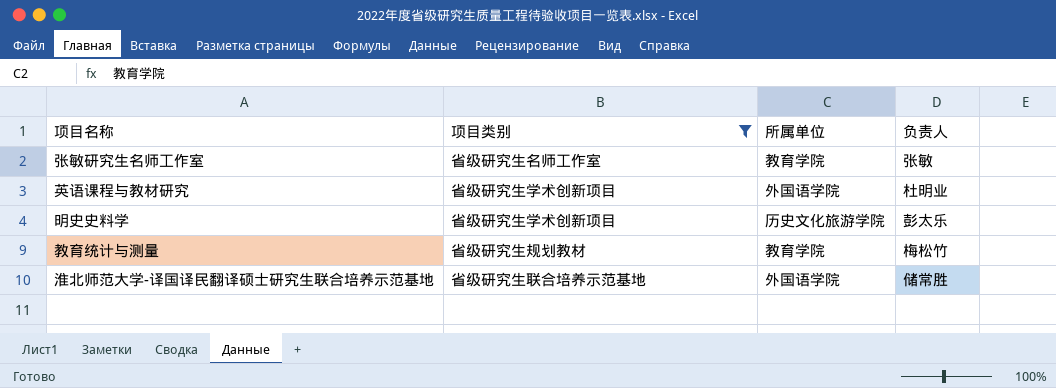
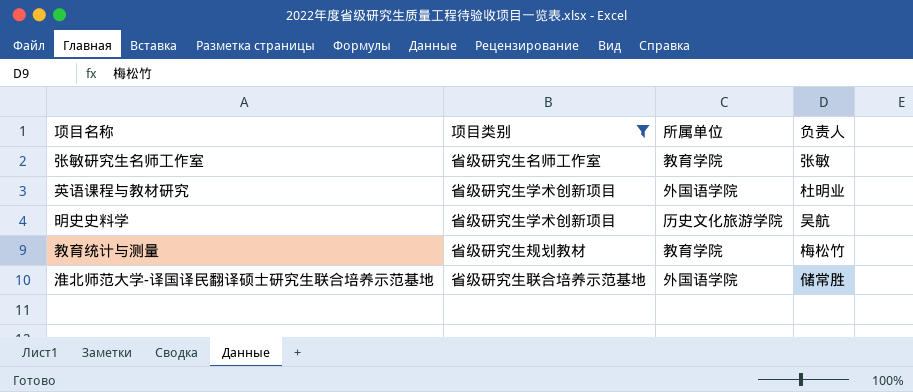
明史史料学 | 负责人: 彭太乐 -> 吴航

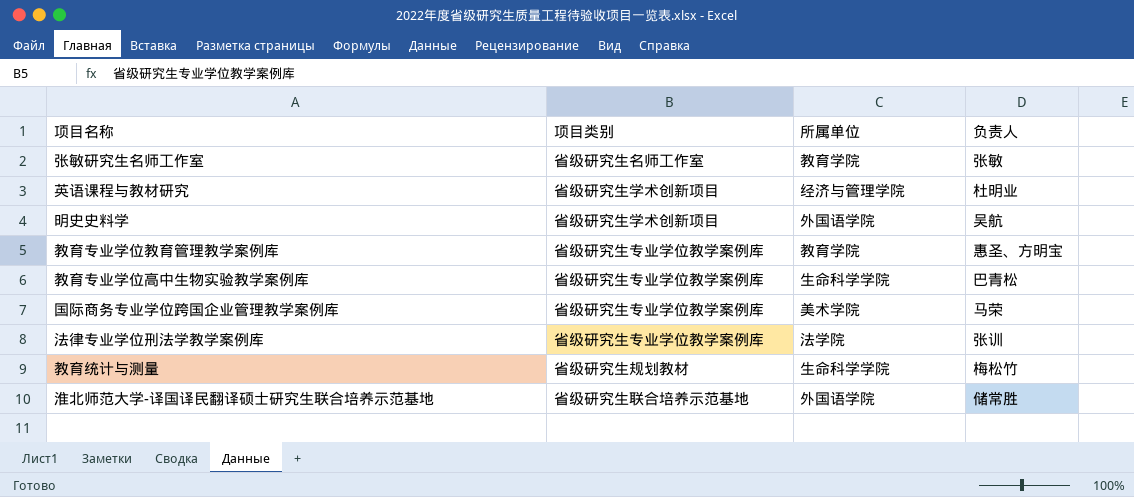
filter: 项目类别 != 省级研究生专业学位教学案例库 -> none
英语课程与教材研究 | 所属单位: 外国语学院 -> 经济与管理学院
明史史料学 | 所属单位: 历史文化旅游学院 -> 外国语学院
教育统计与测量 | 所属单位: 教育学院 -> 生命科学学院

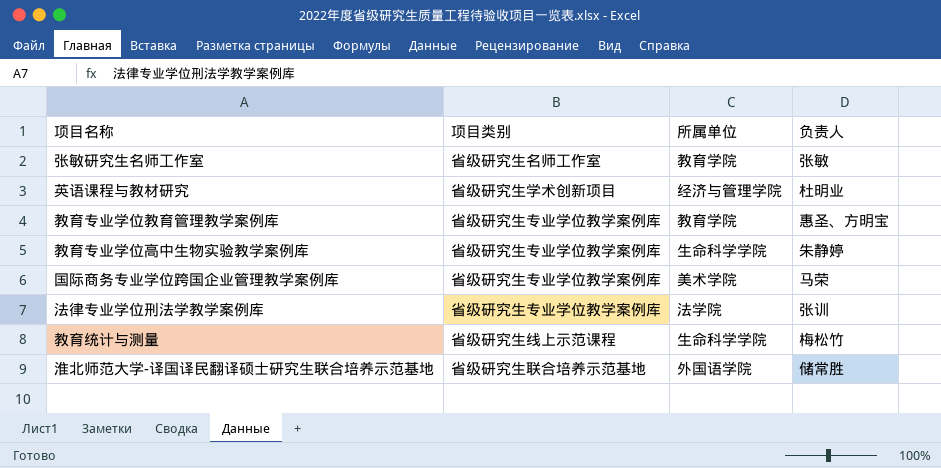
row 明史史料学: 省级研究生学术创新项目 | 外国语学院 | 吴航 -> none
教育专业学位高中生物实验教学案例库 | 负责人: 巴青松 -> 朱静婷
教育统计与测量 | 项目类别: 省级研究生规划教材 -> 省级研究生线上示范课程

